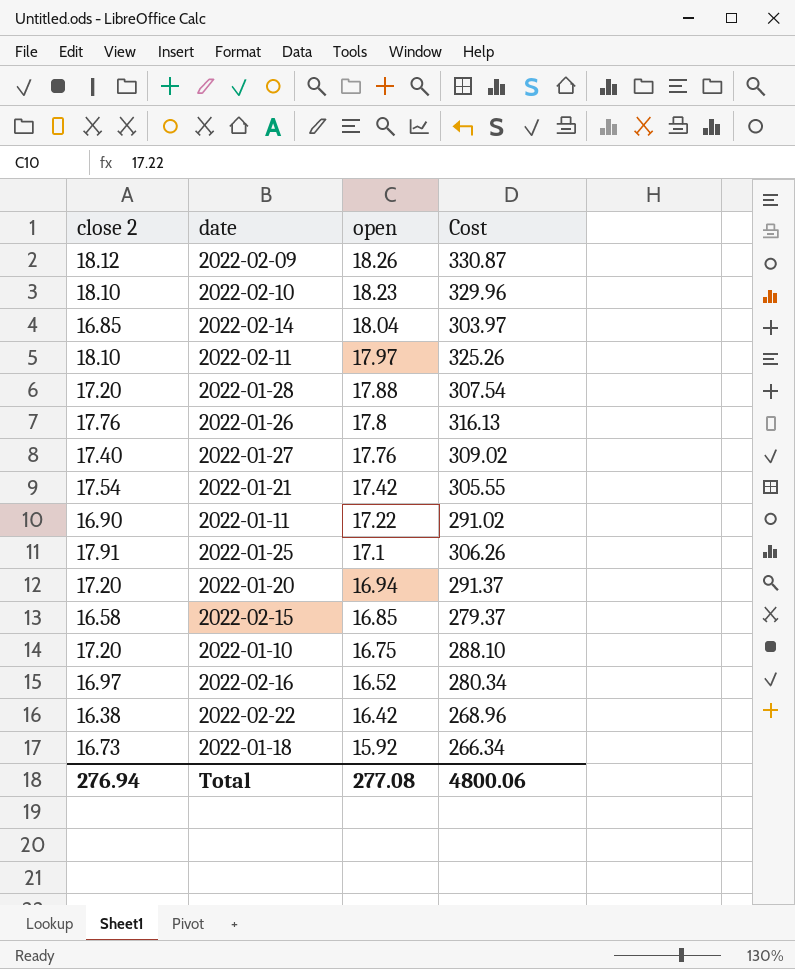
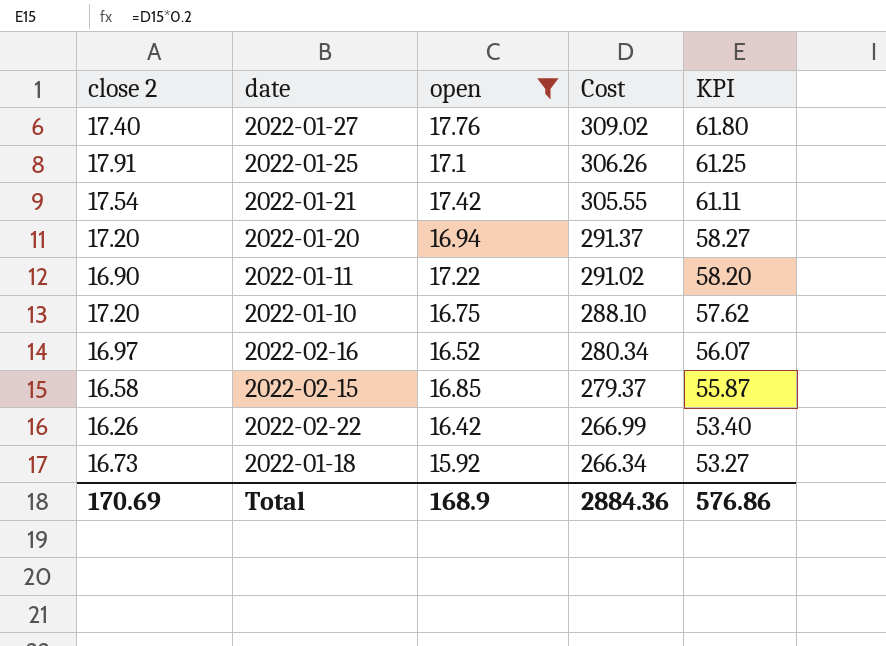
filter: none -> open <= 17.76
row order: open descending -> Cost descending
column KPI | formula: none -> [Cost] * 0.2
2022-02-22 | close 2: 16.38 -> 16.26
2022-02-22 | Cost: 268.96 -> 266.99
Total | close 2: 276.94 -> 170.69
Total | open: 277.08 -> 168.9
Total | Cost: 4800.06 -> 2884.36

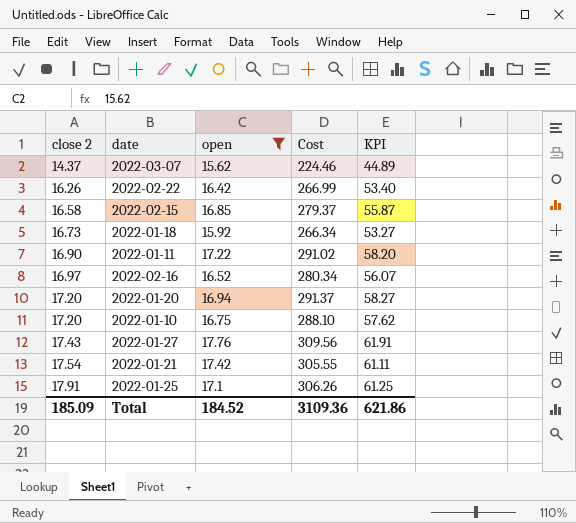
row order: Cost descending -> close 2 ascending
row 2022-03-07: none -> 14.37 | 15.62 | 224.46 | 44.89
2022-01-27 | close 2: 17.40 -> 17.43
2022-01-27 | Cost: 309.02 -> 309.56
2022-01-27 | KPI: 61.80 -> 61.91
Total | close 2: 170.69 -> 185.09
Total | open: 168.9 -> 184.52
Total | Cost: 2884.36 -> 3109.36
Total | KPI: 576.86 -> 621.86

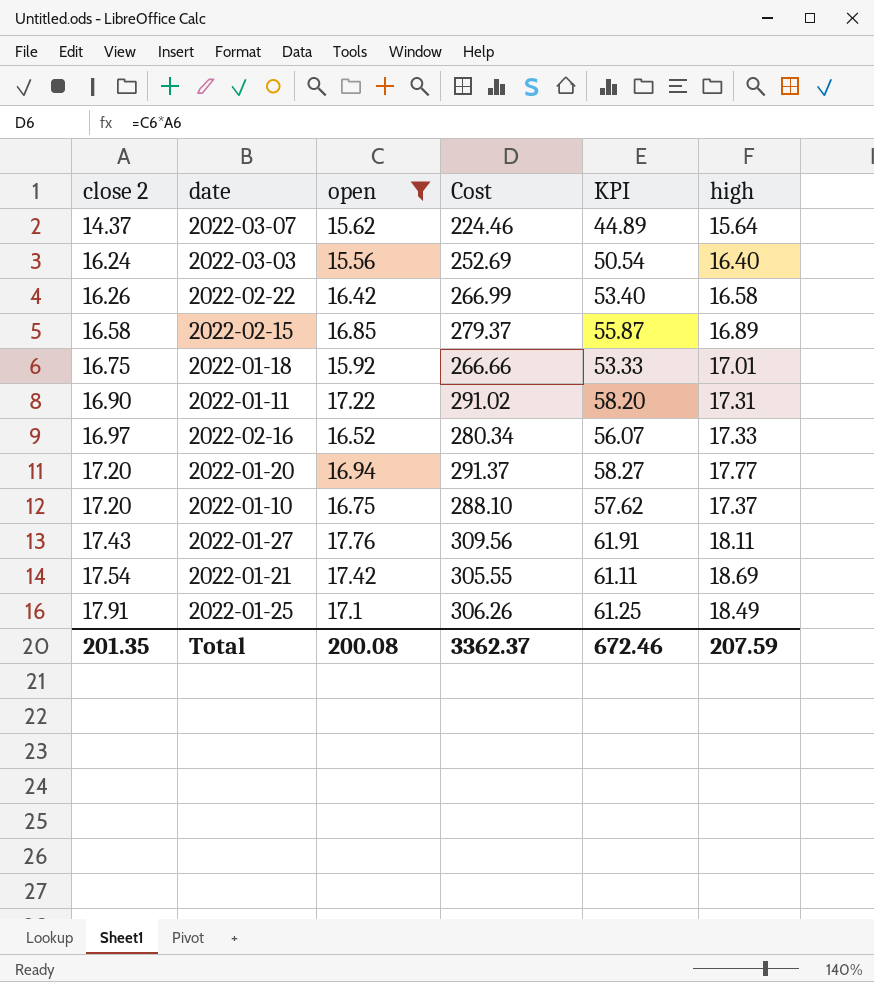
column high | position: none -> 6
row 2022-03-03: none -> 16.24 | 15.56 | 252.69 | 50.54 | 16.40
2022-01-18 | close 2: 16.73 -> 16.75
2022-01-18 | Cost: 266.34 -> 266.66
2022-01-18 | KPI: 53.27 -> 53.33
Total | close 2: 185.09 -> 201.35
Total | open: 184.52 -> 200.08
Total | Cost: 3109.36 -> 3362.37
Total | KPI: 621.86 -> 672.46

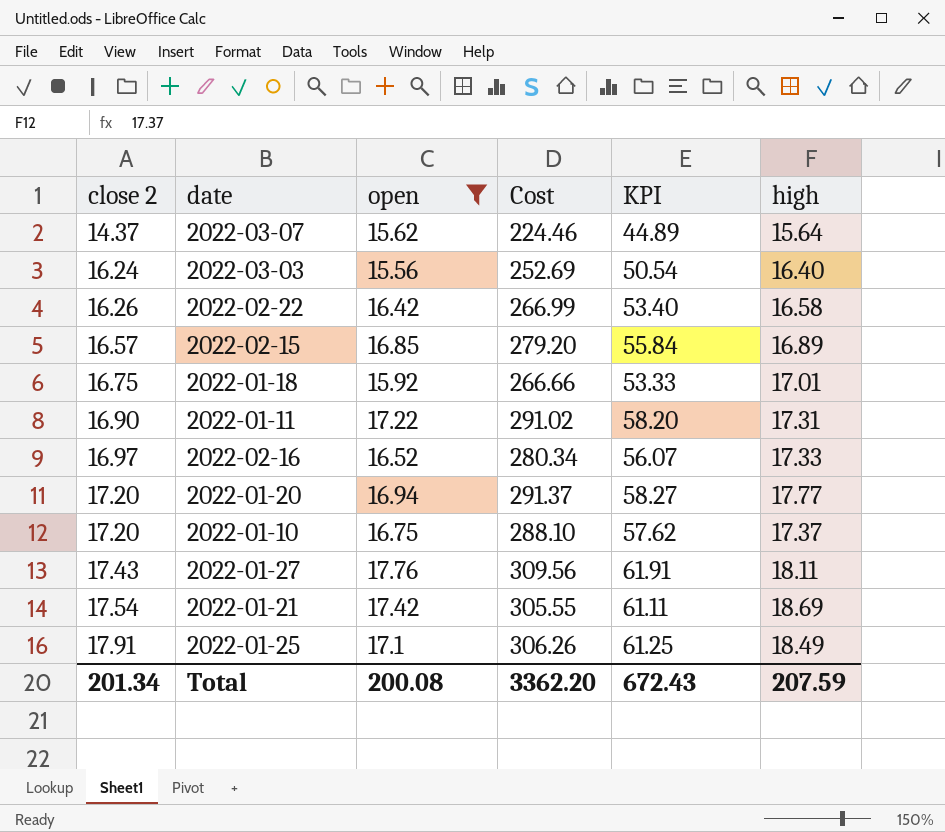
2022-02-15 | close 2: 16.58 -> 16.57
2022-02-15 | Cost: 279.37 -> 279.20
2022-02-15 | KPI: 55.87 -> 55.84
Total | close 2: 201.35 -> 201.34
Total | Cost: 3362.37 -> 3362.20
Total | KPI: 672.46 -> 672.43

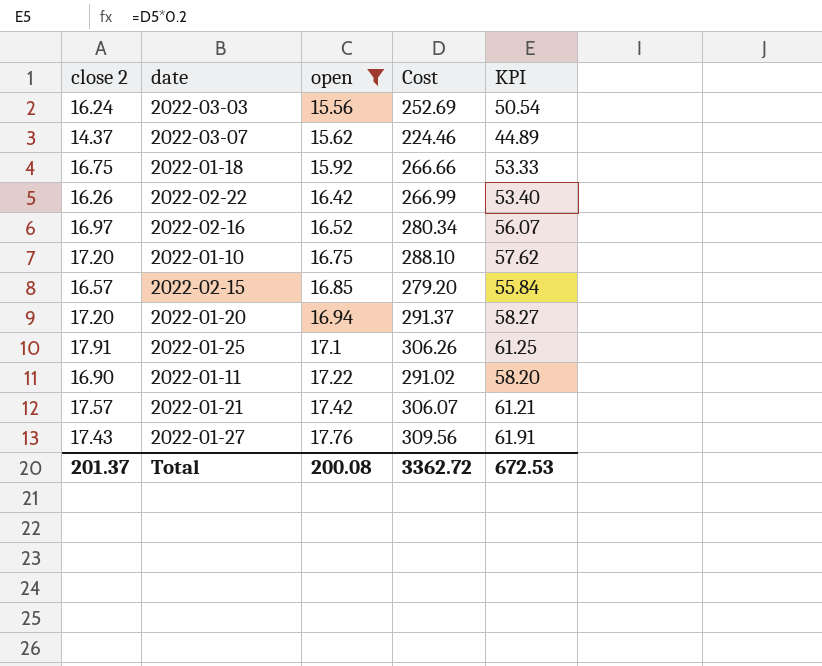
row order: close 2 ascending -> open ascending
column high | position: 6 -> none
2022-01-21 | close 2: 17.54 -> 17.57
2022-01-21 | Cost: 305.55 -> 306.07
2022-01-21 | KPI: 61.11 -> 61.21
Total | close 2: 201.34 -> 201.37
Total | Cost: 3362.20 -> 3362.72
Total | KPI: 672.43 -> 672.53

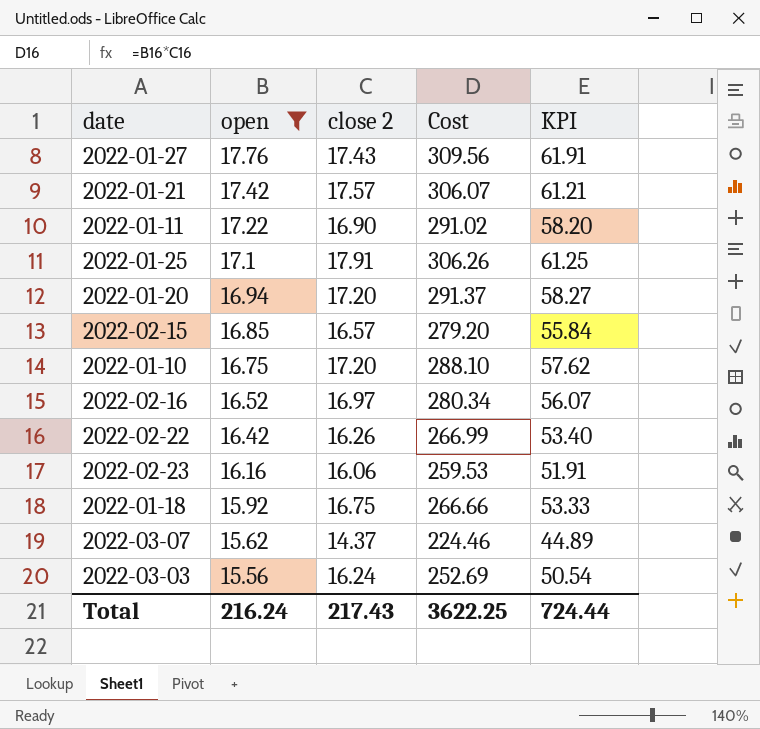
row order: open ascending -> open descending
column close 2 | position: 1 -> 3
row 2022-02-23: none -> 16.16 | 16.06 | 259.53 | 51.91
Total | open: 200.08 -> 216.24
Total | close 2: 201.37 -> 217.43
Total | Cost: 3362.72 -> 3622.25
Total | KPI: 672.53 -> 724.44

